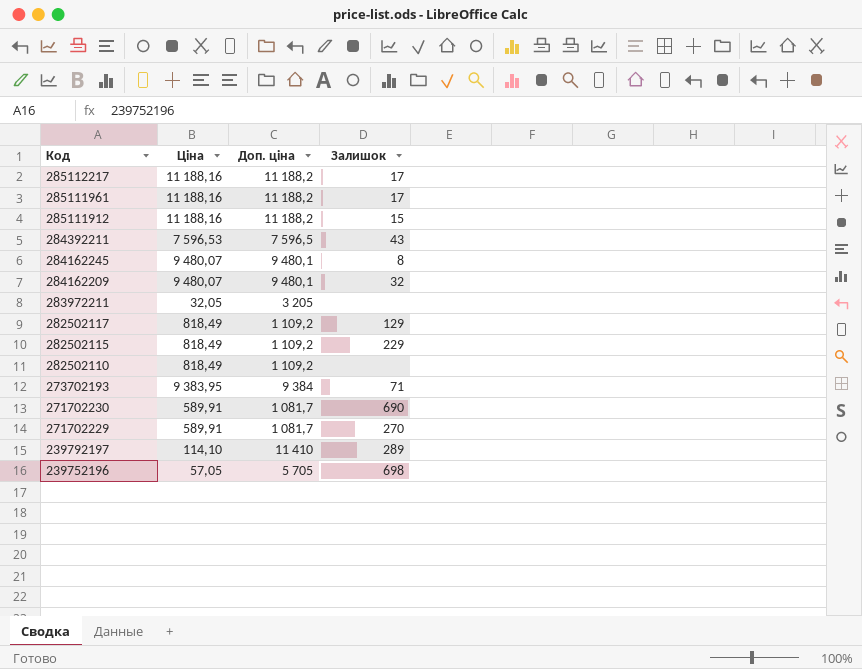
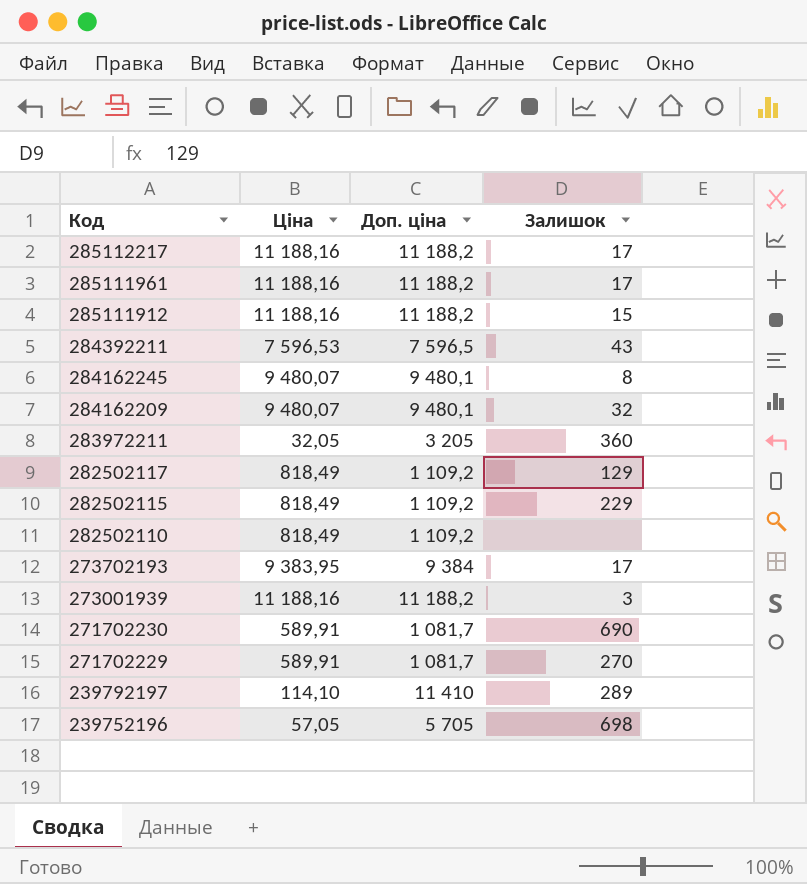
283972211 | Залишок: none -> 360
273702193 | Залишок: 71 -> 17
row 273001939: none -> 11 188,16 | 11 188,2 | 3

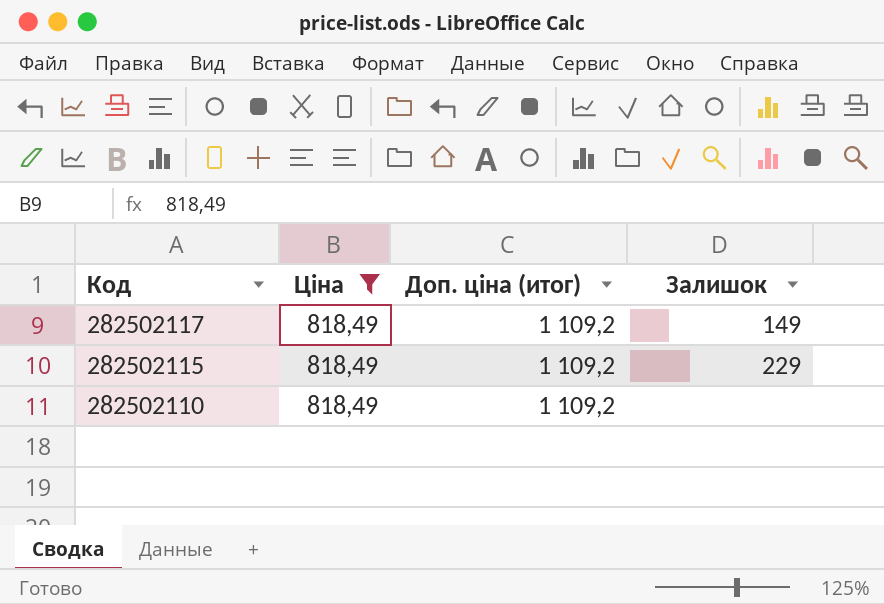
filter: none -> Ціна = 818,49
column name: Доп. ціна -> Доп. ціна (итог)
282502117 | Залишок: 129 -> 149

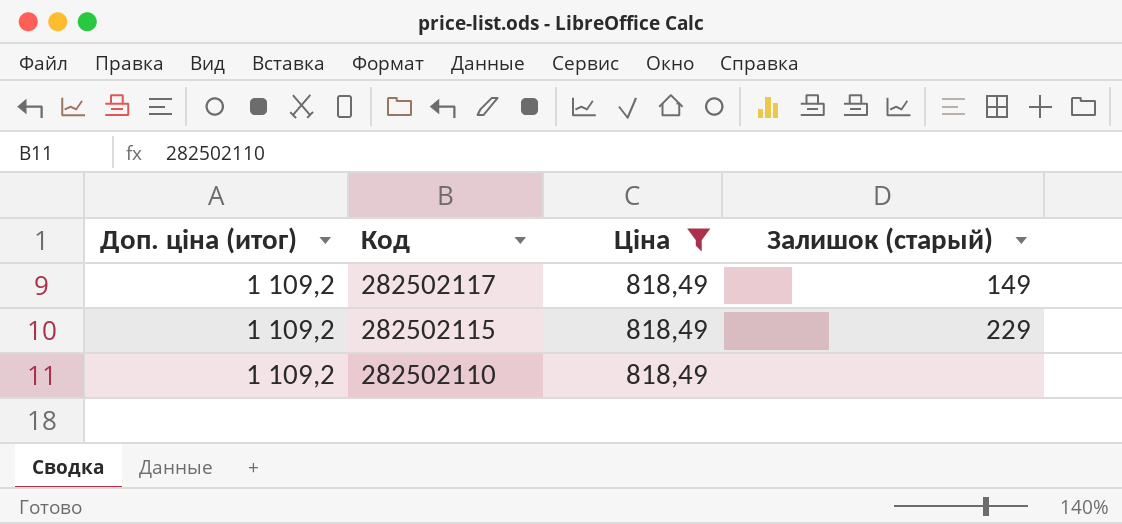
column Доп. ціна (итог) | position: 3 -> 1
column name: Залишок -> Залишок (старый)

